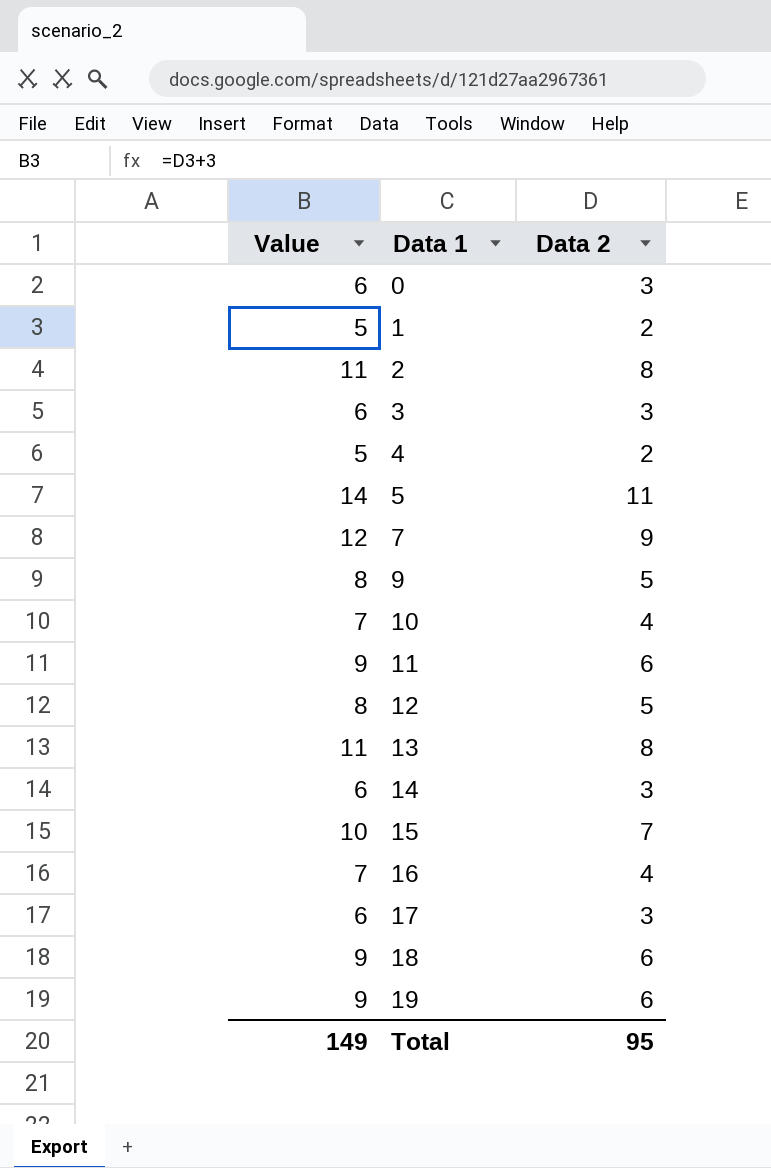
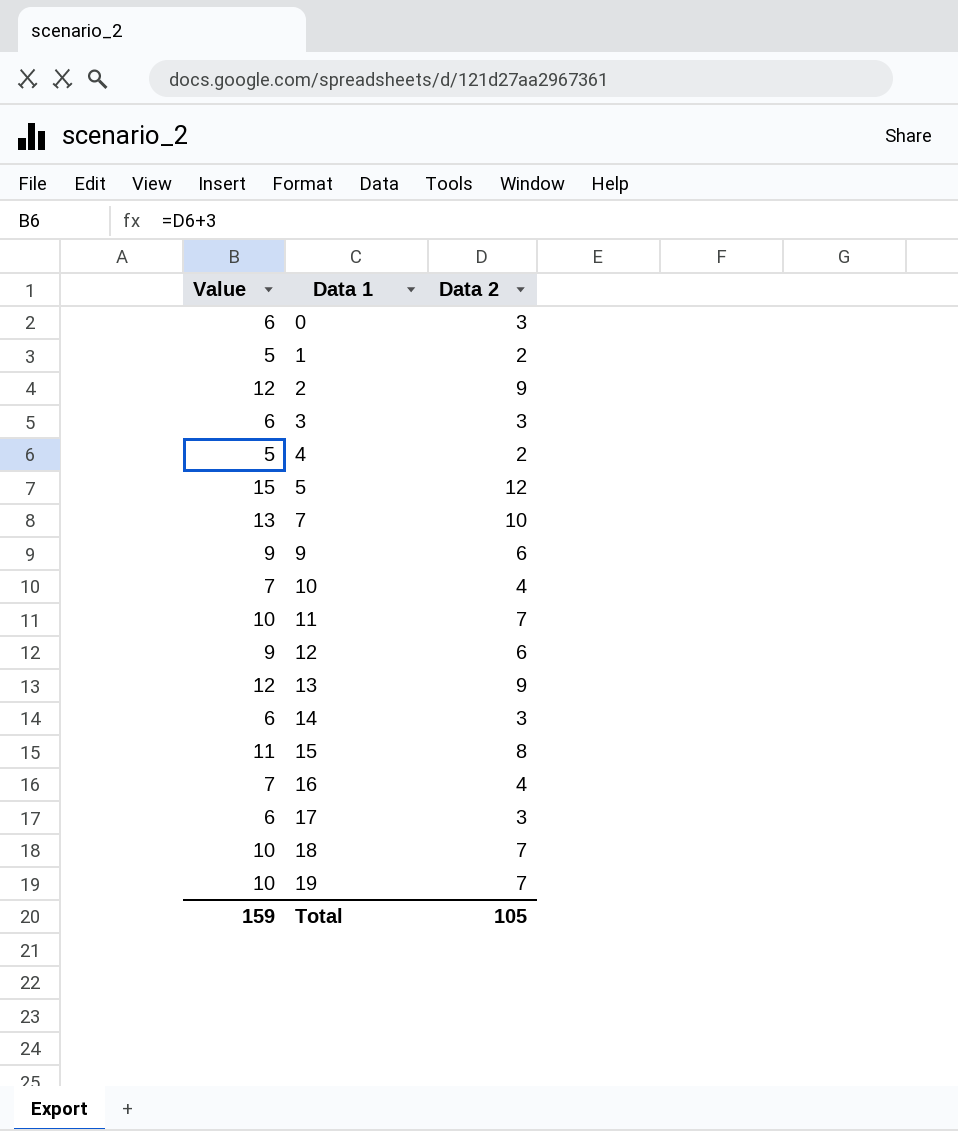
2 | Value: 11 -> 12
2 | Data 2: 8 -> 9
5 | Value: 14 -> 15
5 | Data 2: 11 -> 12
7 | Value: 12 -> 13
7 | Data 2: 9 -> 10
9 | Value: 8 -> 9
9 | Data 2: 5 -> 6
11 | Value: 9 -> 10
11 | Data 2: 6 -> 7
12 | Value: 8 -> 9
12 | Data 2: 5 -> 6
13 | Value: 11 -> 12
13 | Data 2: 8 -> 9
15 | Value: 10 -> 11
15 | Data 2: 7 -> 8
18 | Value: 9 -> 10
18 | Data 2: 6 -> 7
19 | Value: 9 -> 10
19 | Data 2: 6 -> 7
Total | Value: 149 -> 159
Total | Data 2: 95 -> 105

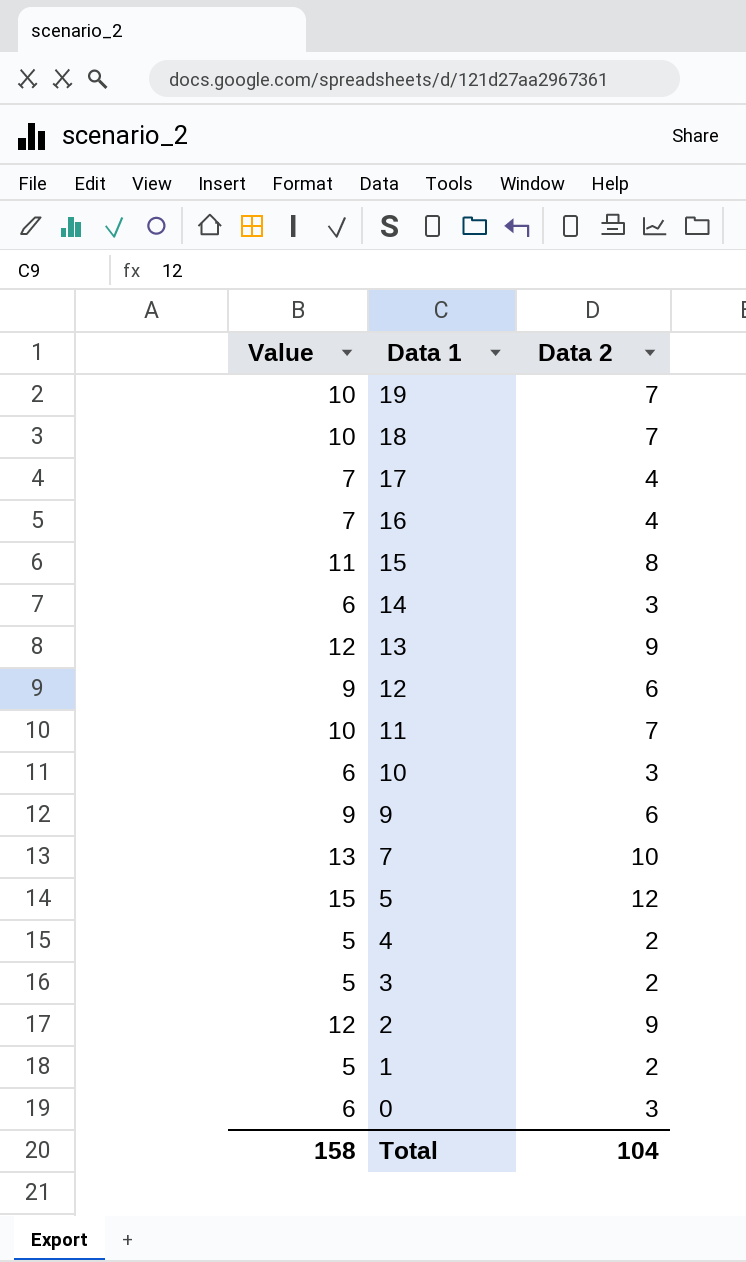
row order: Data 1 ascending -> Data 1 descending
17 | Value: 6 -> 7
17 | Data 2: 3 -> 4
10 | Value: 7 -> 6
10 | Data 2: 4 -> 3
3 | Value: 6 -> 5
3 | Data 2: 3 -> 2
Total | Value: 159 -> 158
Total | Data 2: 105 -> 104

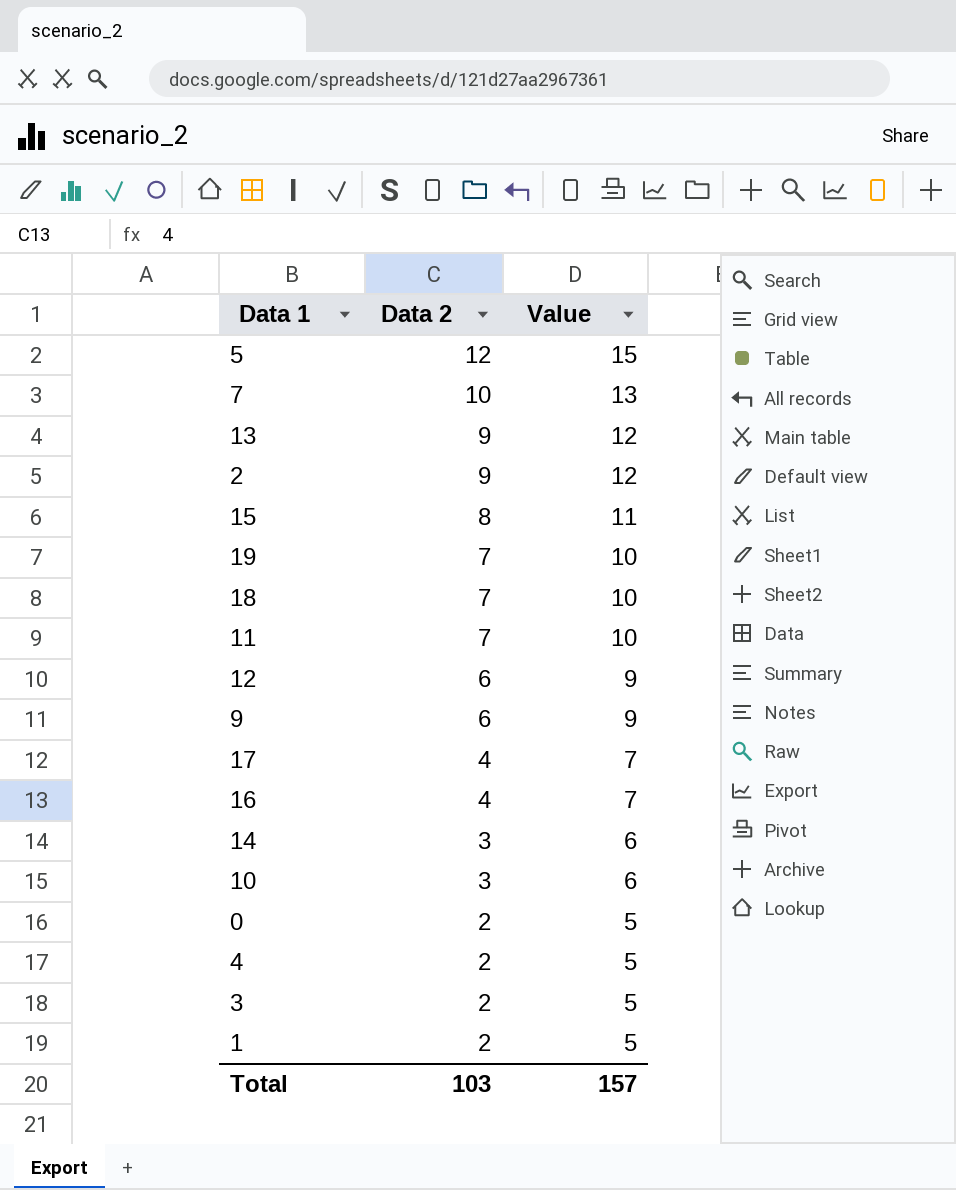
row order: Data 1 descending -> Data 2 descending
column Value | position: 1 -> 3
0 | Data 2: 3 -> 2
0 | Value: 6 -> 5
Total | Data 2: 104 -> 103
Total | Value: 158 -> 157

